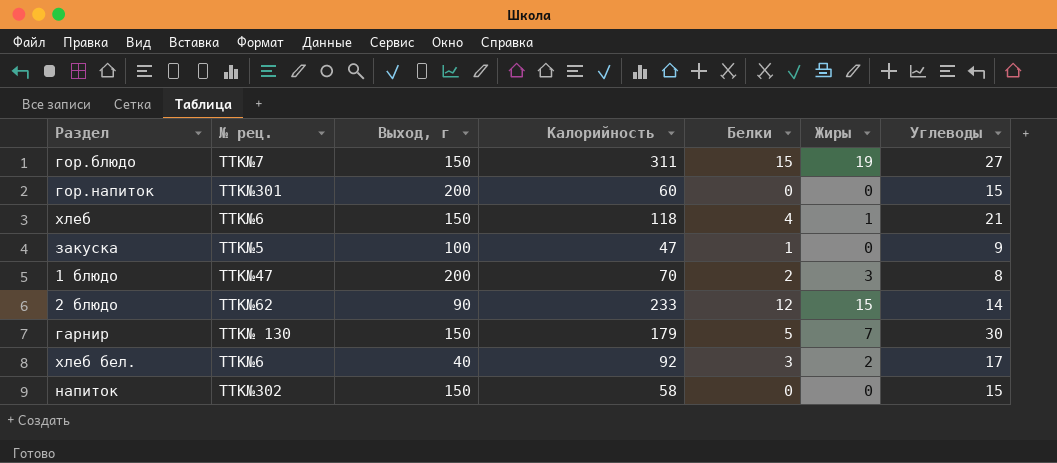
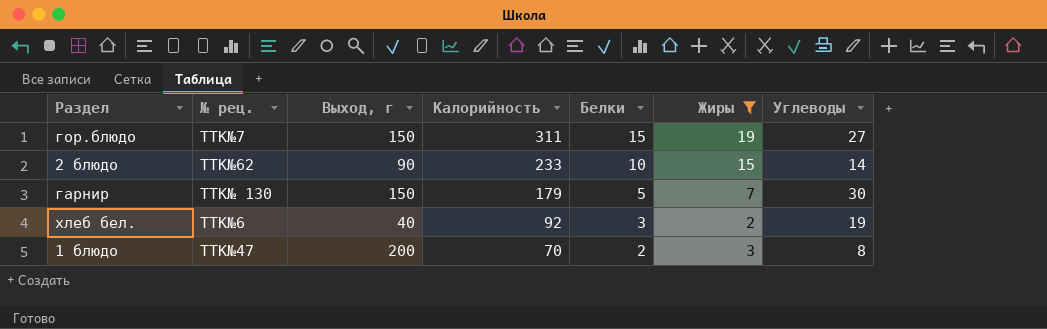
filter: none -> Жиры >= 2
row order: none -> Калорийность descending
2 блюдо | Белки: 12 -> 10
хлеб бел. | Углеводы: 17 -> 19

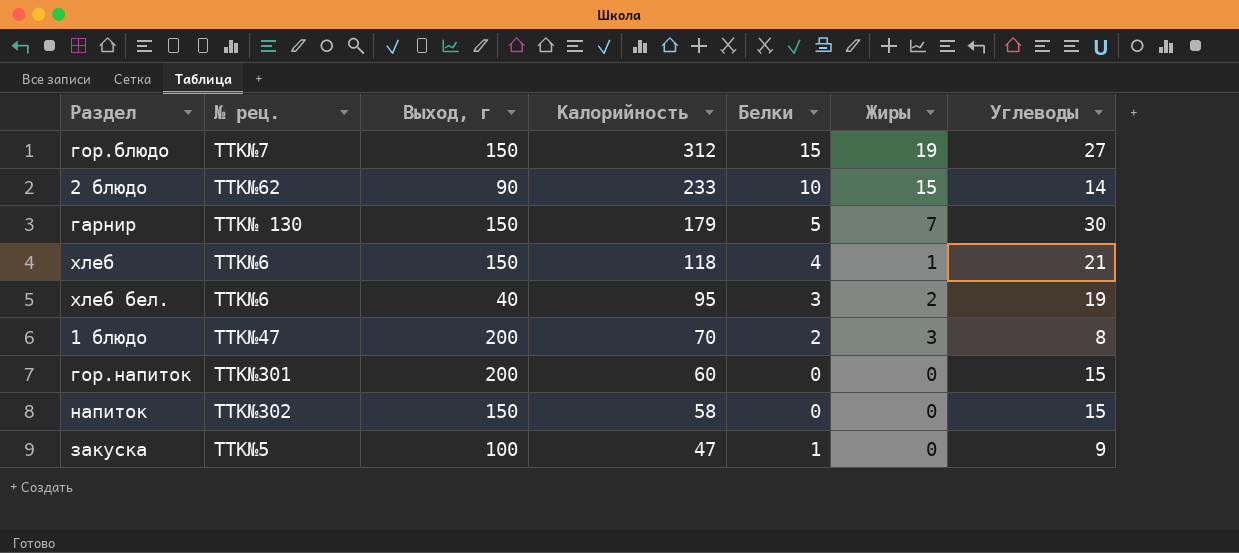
filter: Жиры >= 2 -> none
гор.блюдо | Калорийность: 311 -> 312
хлеб бел. | Калорийность: 92 -> 95

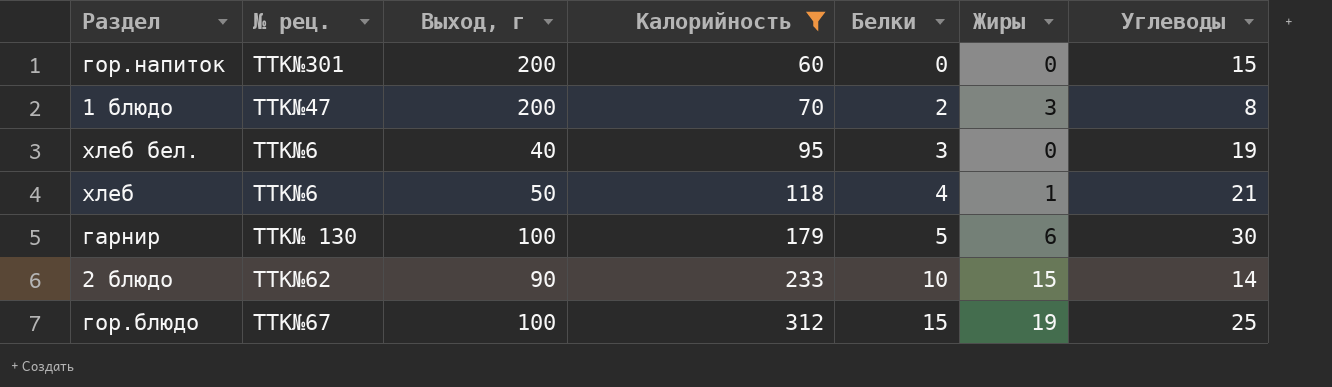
filter: none -> Калорийность >= 60
row order: Калорийность descending -> Калорийность ascending
хлеб бел. | Жиры: 2 -> 0
хлеб | Выход, г: 150 -> 50
гарнир | Выход, г: 150 -> 100
гарнир | Жиры: 7 -> 6
гор.блюдо | № рец.: ТТК№7 -> ТТК№67
гор.блюдо | Выход, г: 150 -> 100
гор.блюдо | Углеводы: 27 -> 25

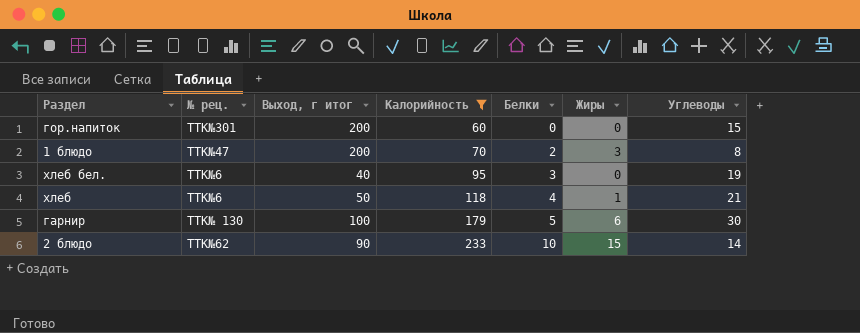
column name: Выход, г -> Выход, г итог
row гор.блюдо: ТТК№67 | 100 | 312 | 15 | 19 | 25 -> none

